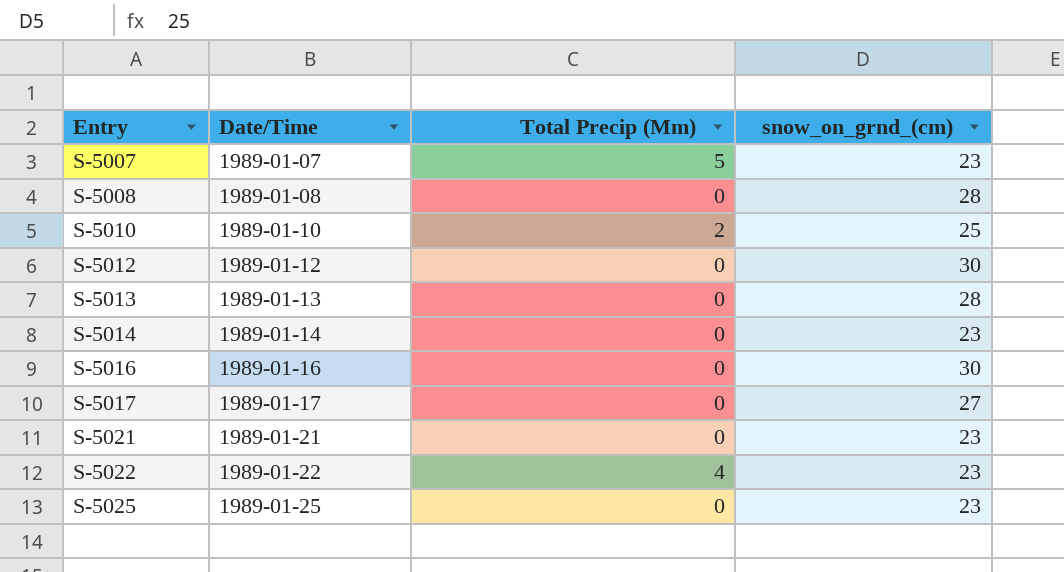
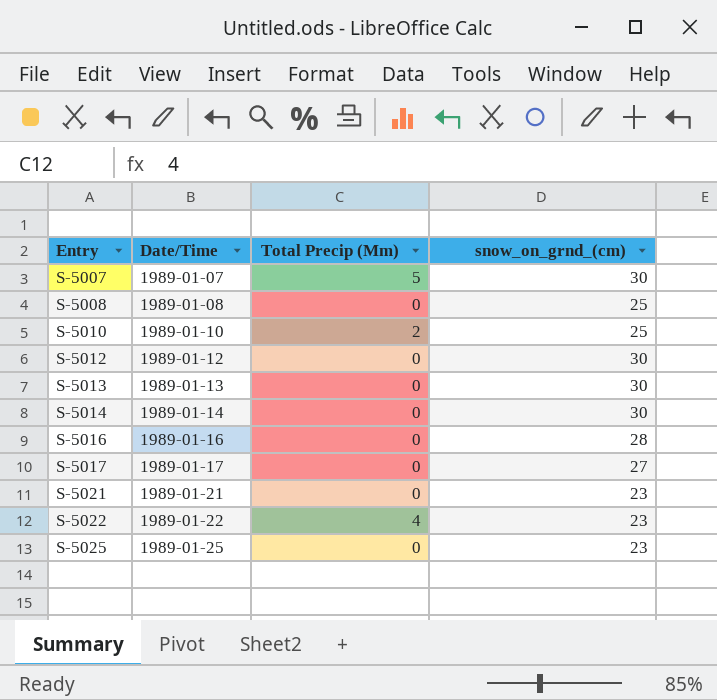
S-5007 | snow_on_grnd_(cm): 23 -> 30
S-5008 | snow_on_grnd_(cm): 28 -> 25
S-5013 | snow_on_grnd_(cm): 28 -> 30
S-5014 | snow_on_grnd_(cm): 23 -> 30
S-5016 | snow_on_grnd_(cm): 30 -> 28

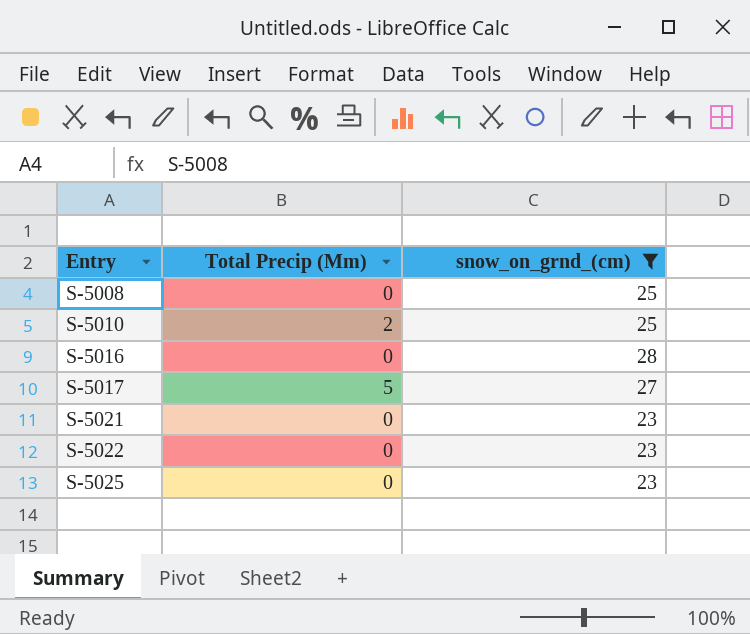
filter: none -> snow_on_grnd_(cm) != 30
column Date/Time | position: 2 -> none
S-5017 | Total Precip (Mm): 0 -> 5
S-5022 | Total Precip (Mm): 4 -> 0

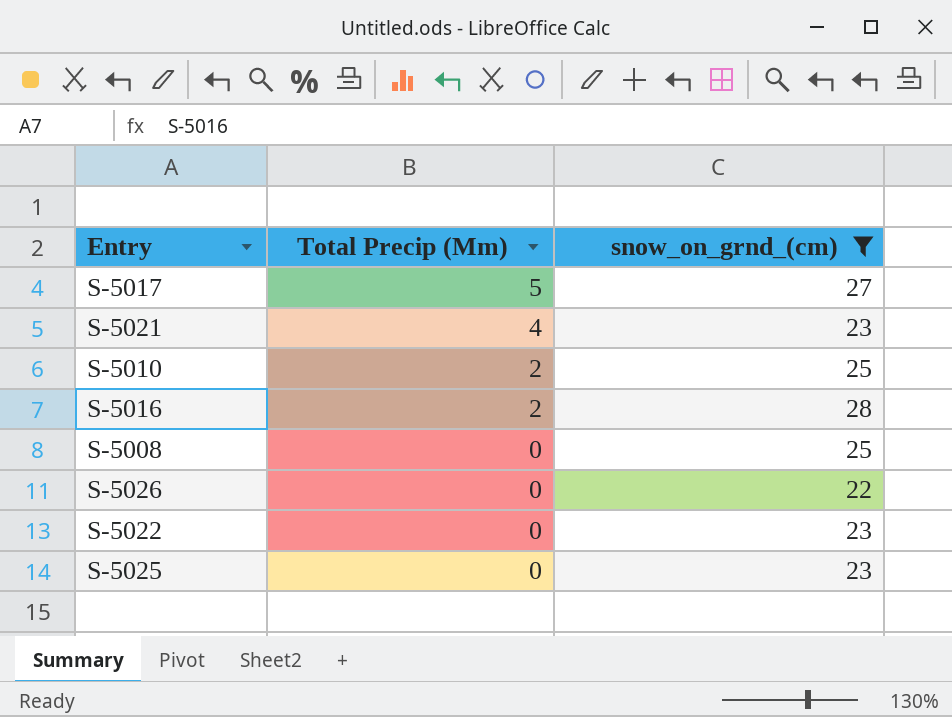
row order: Entry ascending -> Total Precip (Mm) descending
S-5021 | Total Precip (Mm): 0 -> 4
S-5016 | Total Precip (Mm): 0 -> 2
row S-5026: none -> 0 | 22

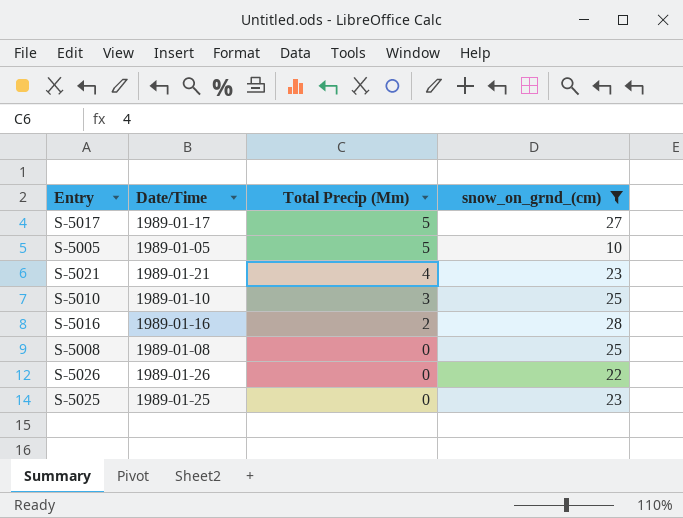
column Date/Time | position: none -> 2
row S-5022: 0 | 23 -> none
row S-5005: none -> 1989-01-05 | 5 | 10
S-5010 | Total Precip (Mm): 2 -> 3

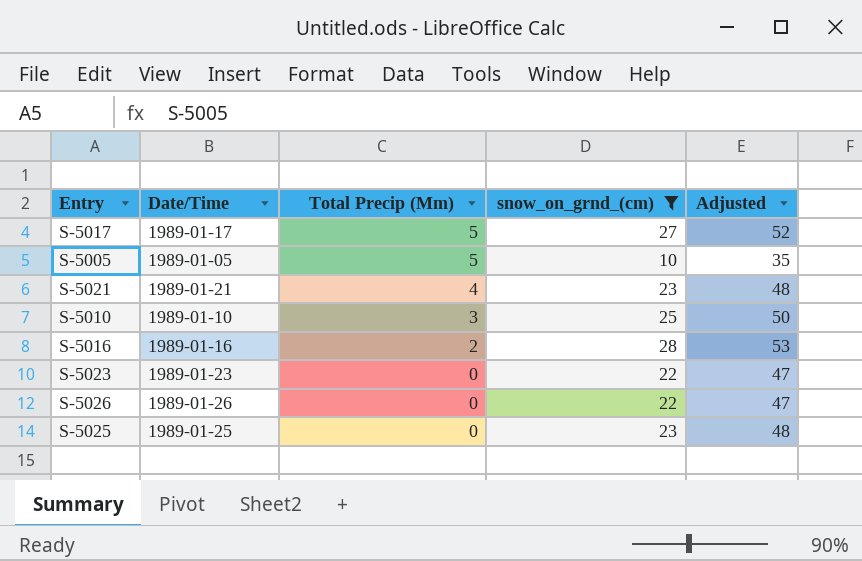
column Adjusted | formula: none -> [snow_on_grnd_(cm)] + 25
row S-5008: 1989-01-08 | 0 | 25 -> none
row S-5023: none -> 1989-01-23 | 0 | 22 | 47

